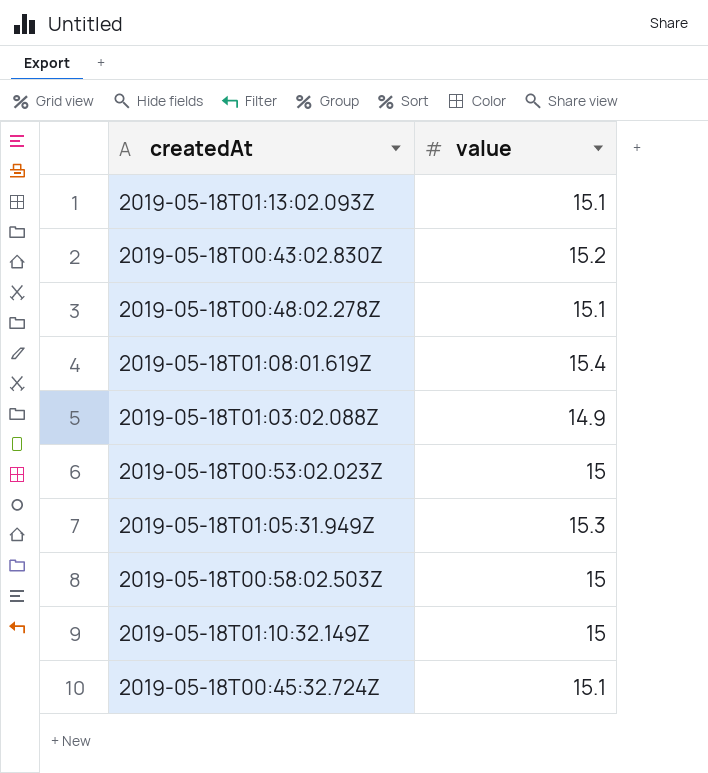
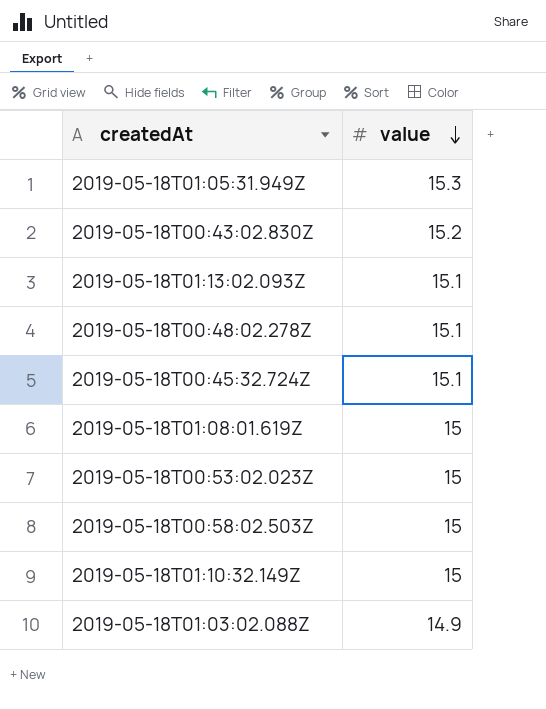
row order: none -> value descending
2019-05-18T01:08:01.619Z | value: 15.4 -> 15

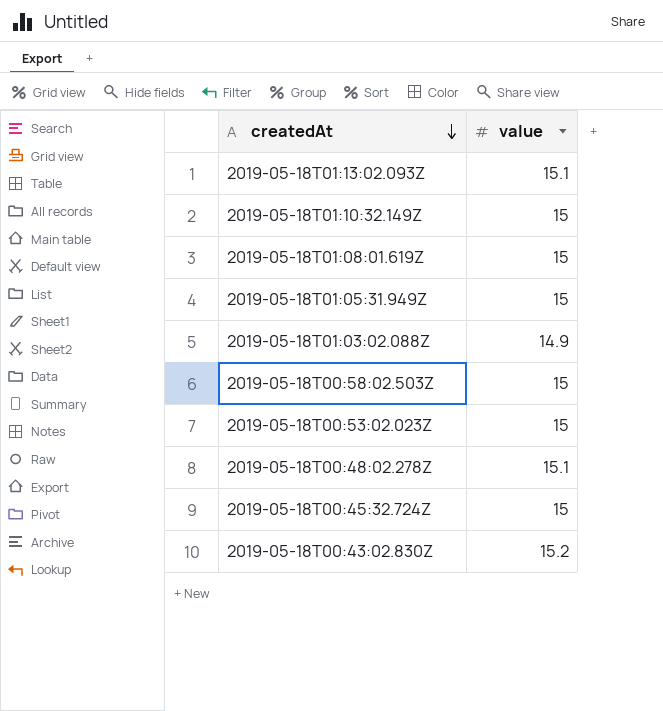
row order: value descending -> createdAt descending
2019-05-18T01:05:31.949Z | value: 15.3 -> 15
2019-05-18T00:45:32.724Z | value: 15.1 -> 15

